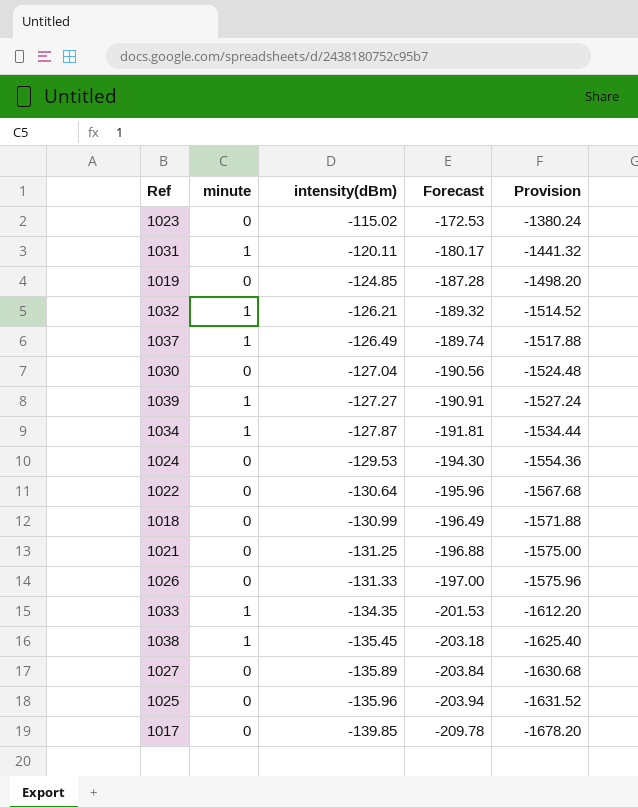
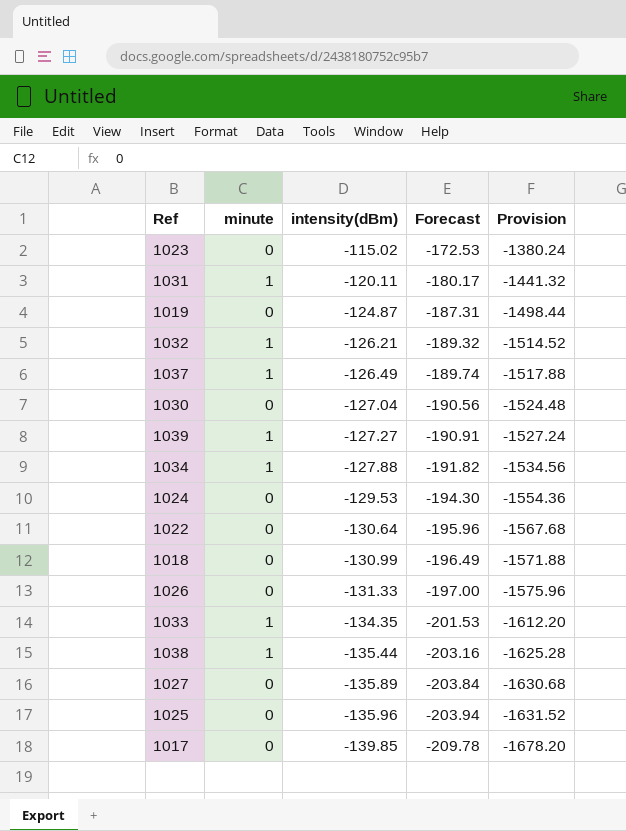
row 1021: 0 | -131.25 | -196.88 | -1575.00 -> none
1019 | intensity(dBm): -124.85 -> -124.87
1019 | Forecast: -187.28 -> -187.31
1019 | Provision: -1498.20 -> -1498.44
1034 | intensity(dBm): -127.87 -> -127.88
1034 | Forecast: -191.81 -> -191.82
1034 | Provision: -1534.44 -> -1534.56
1038 | intensity(dBm): -135.45 -> -135.44
1038 | Forecast: -203.18 -> -203.16
1038 | Provision: -1625.40 -> -1625.28

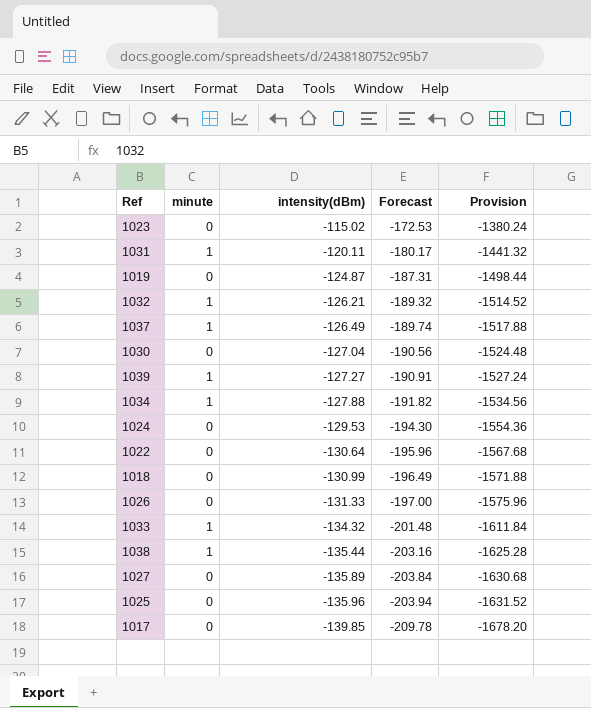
1033 | intensity(dBm): -134.35 -> -134.32
1033 | Forecast: -201.53 -> -201.48
1033 | Provision: -1612.20 -> -1611.84

